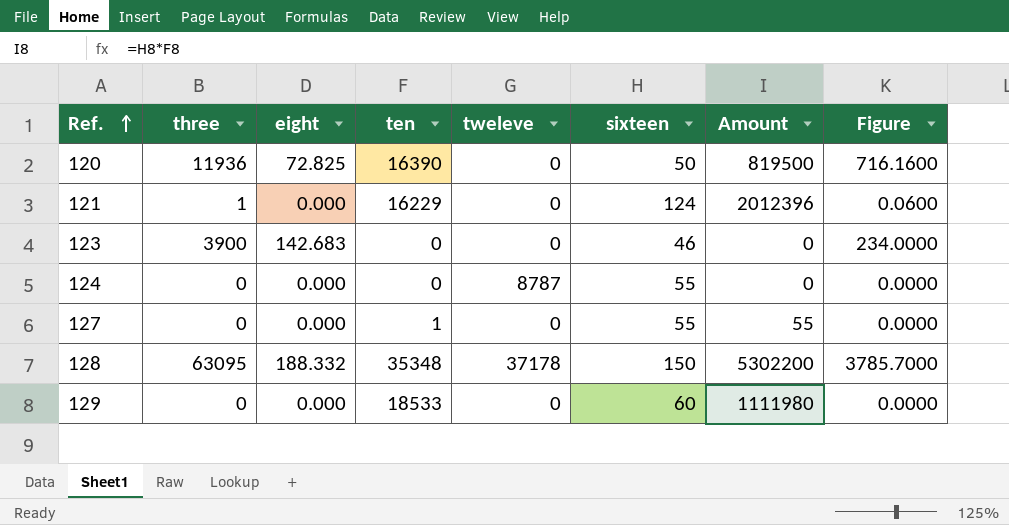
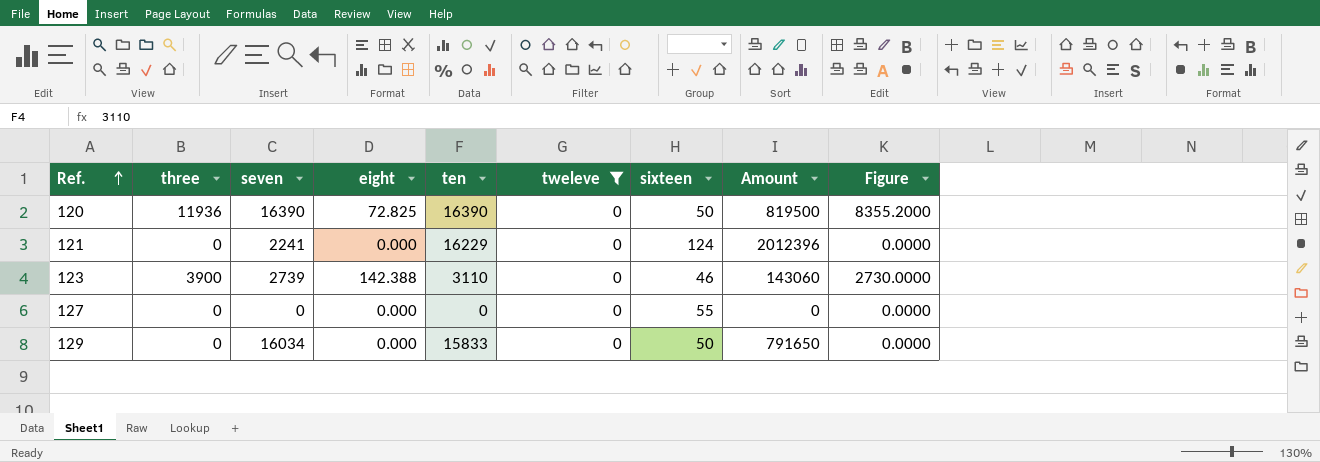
filter: none -> tweleve = 0
column seven | position: none -> 3
column Figure | formula: [three] * 0.06 -> [three] * 0.7
121 | three: 1 -> 0
123 | eight: 142.683 -> 142.388
123 | ten: 0 -> 3110
123 | Amount: 0 -> 143060
127 | ten: 1 -> 0
127 | Amount: 55 -> 0
129 | ten: 18533 -> 15833
129 | sixteen: 60 -> 50
129 | Amount: 1111980 -> 791650

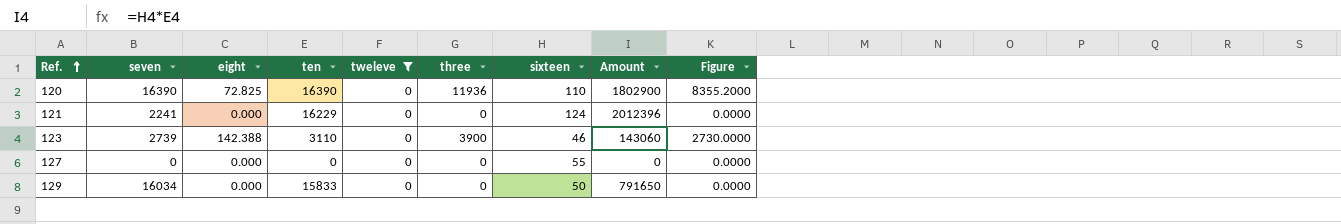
column three | position: 2 -> 6
120 | sixteen: 50 -> 110
120 | Amount: 819500 -> 1802900

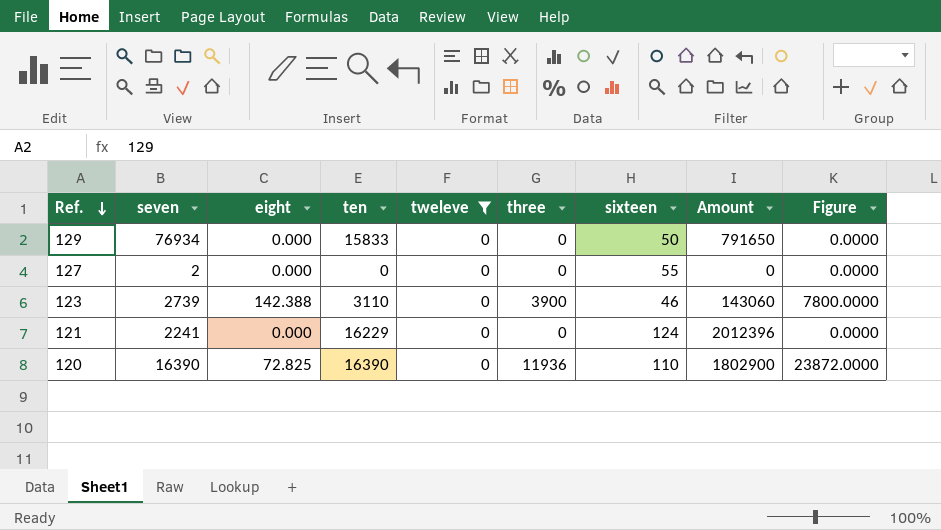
row order: Ref. ascending -> Ref. descending
column Figure | formula: [three] * 0.7 -> [three] * 2
129 | seven: 16034 -> 76934
127 | seven: 0 -> 2

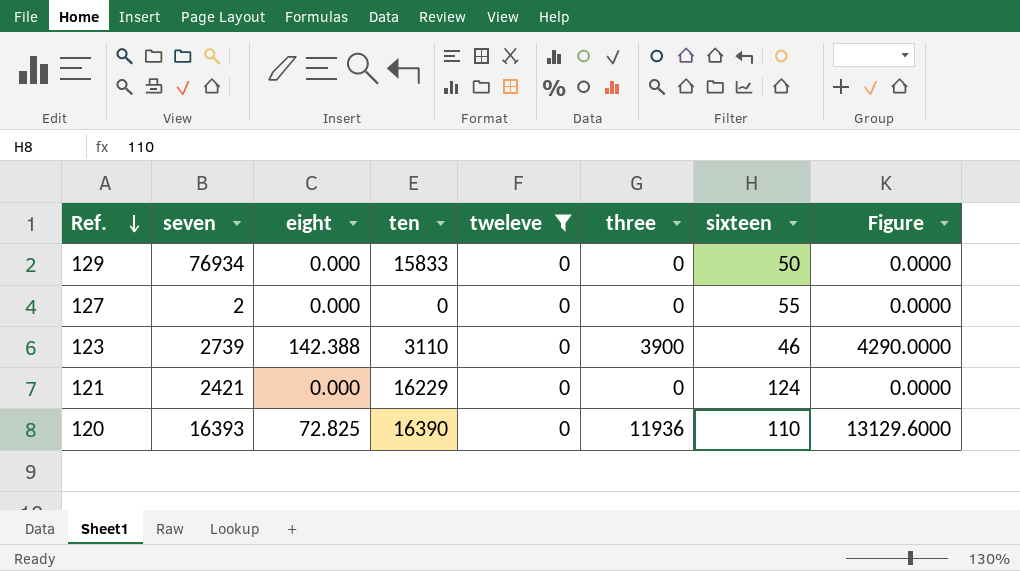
column Amount | formula: [ten] * [sixteen] -> none
column Figure | formula: [three] * 2 -> [three] * 1.1
121 | seven: 2241 -> 2421
120 | seven: 16390 -> 16393

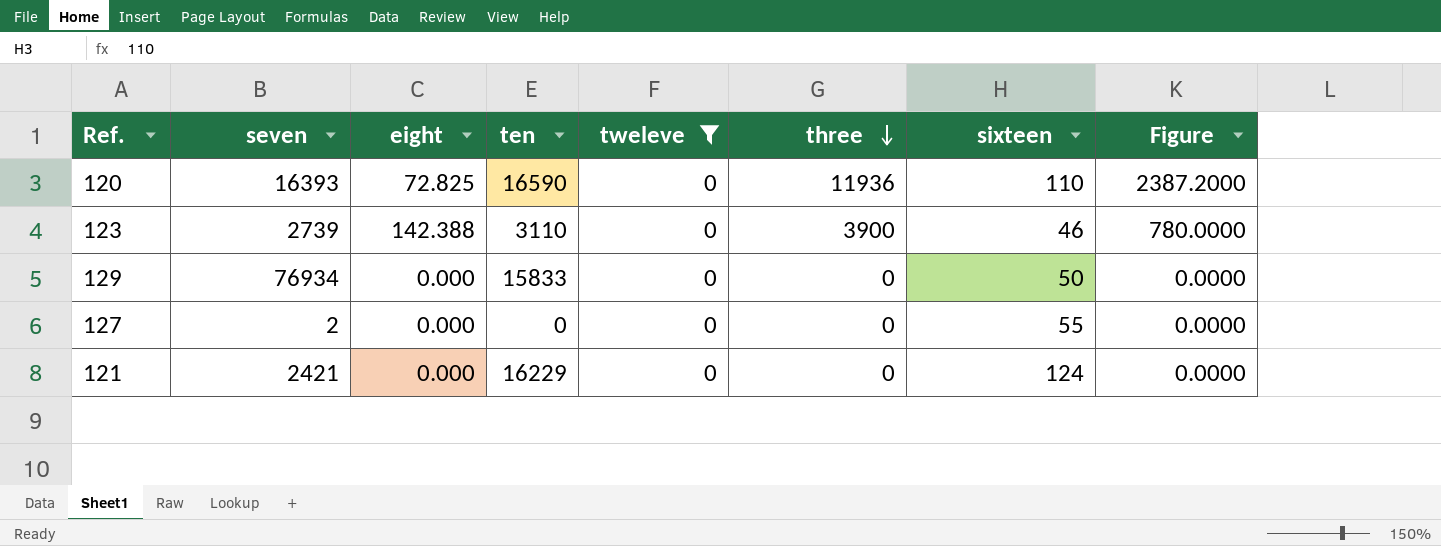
row order: Ref. descending -> three descending
column Figure | formula: [three] * 1.1 -> [three] * 0.2
120 | ten: 16390 -> 16590

